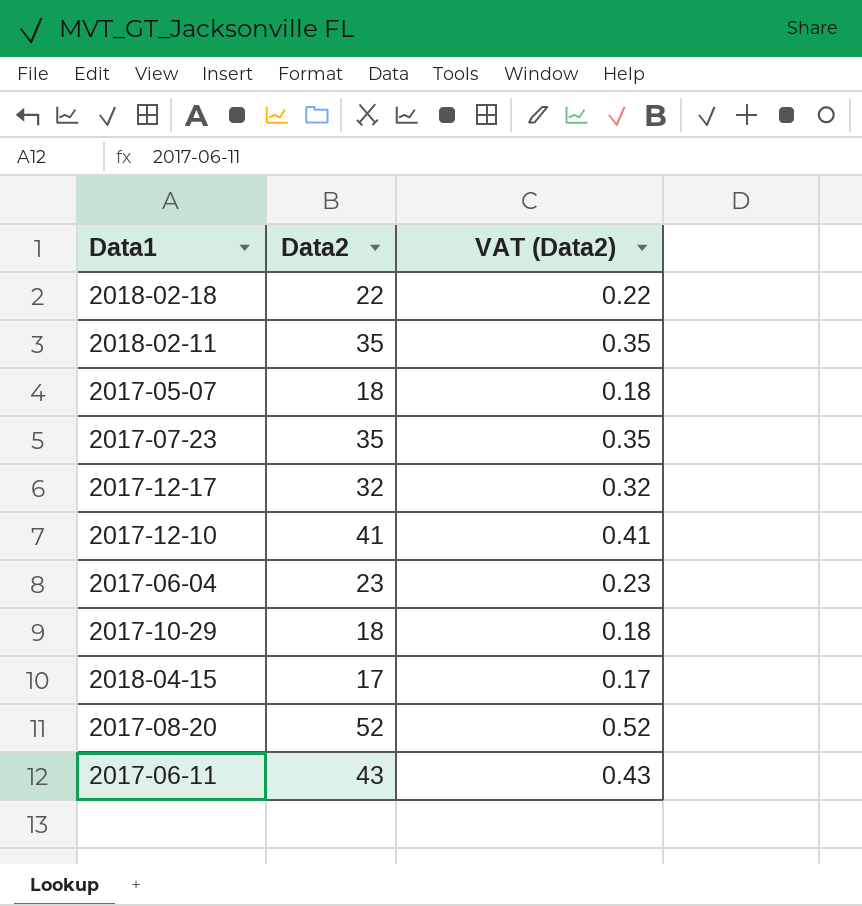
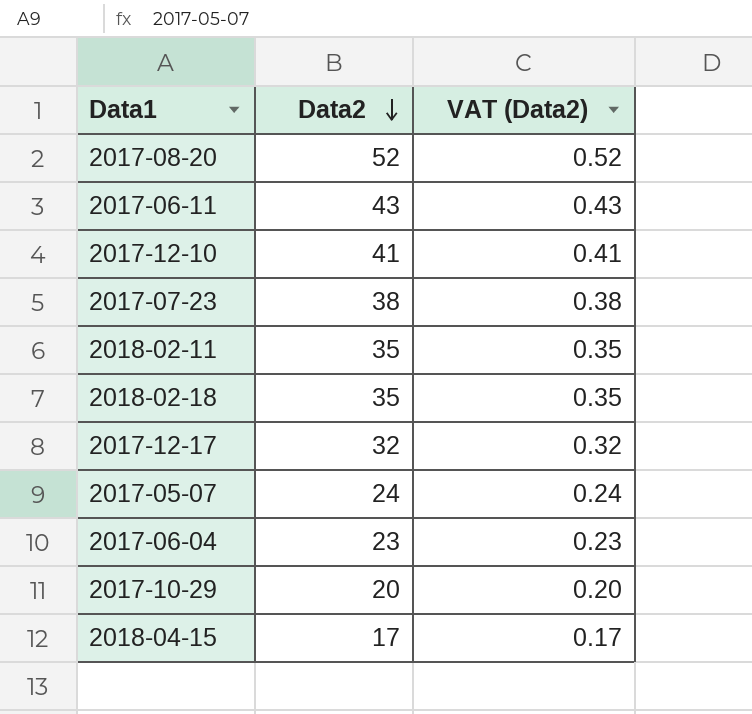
row order: none -> Data2 descending
2017-07-23 | Data2: 35 -> 38
2017-07-23 | VAT (Data2): 0.35 -> 0.38
2018-02-18 | Data2: 22 -> 35
2018-02-18 | VAT (Data2): 0.22 -> 0.35
2017-05-07 | Data2: 18 -> 24
2017-05-07 | VAT (Data2): 0.18 -> 0.24
2017-10-29 | Data2: 18 -> 20
2017-10-29 | VAT (Data2): 0.18 -> 0.20

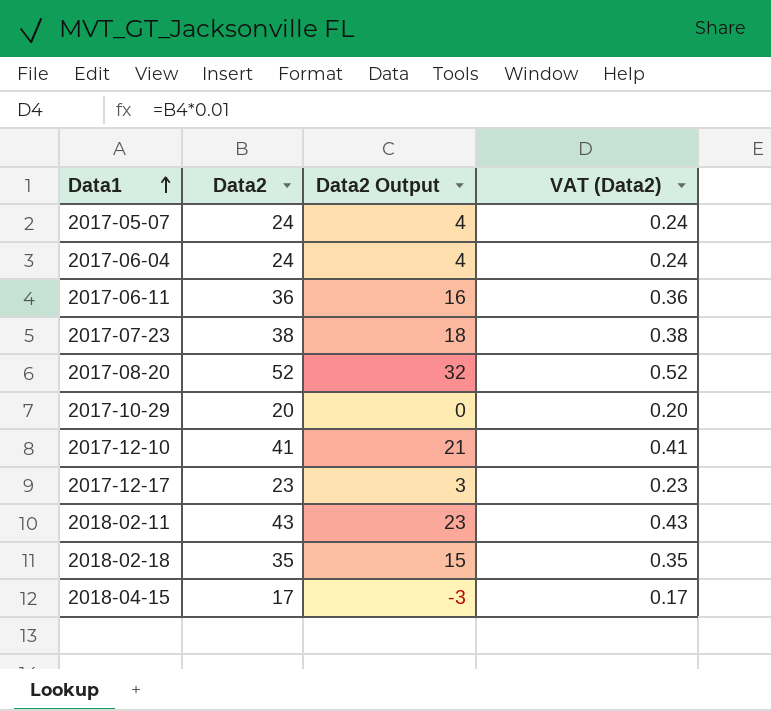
row order: Data2 descending -> Data1 ascending
column Data2 Output | formula: none -> [Data2] - 20
2017-06-04 | Data2: 23 -> 24
2017-06-04 | VAT (Data2): 0.23 -> 0.24
2017-06-11 | Data2: 43 -> 36
2017-06-11 | VAT (Data2): 0.43 -> 0.36
2017-12-17 | Data2: 32 -> 23
2017-12-17 | VAT (Data2): 0.32 -> 0.23
2018-02-11 | Data2: 35 -> 43
2018-02-11 | VAT (Data2): 0.35 -> 0.43

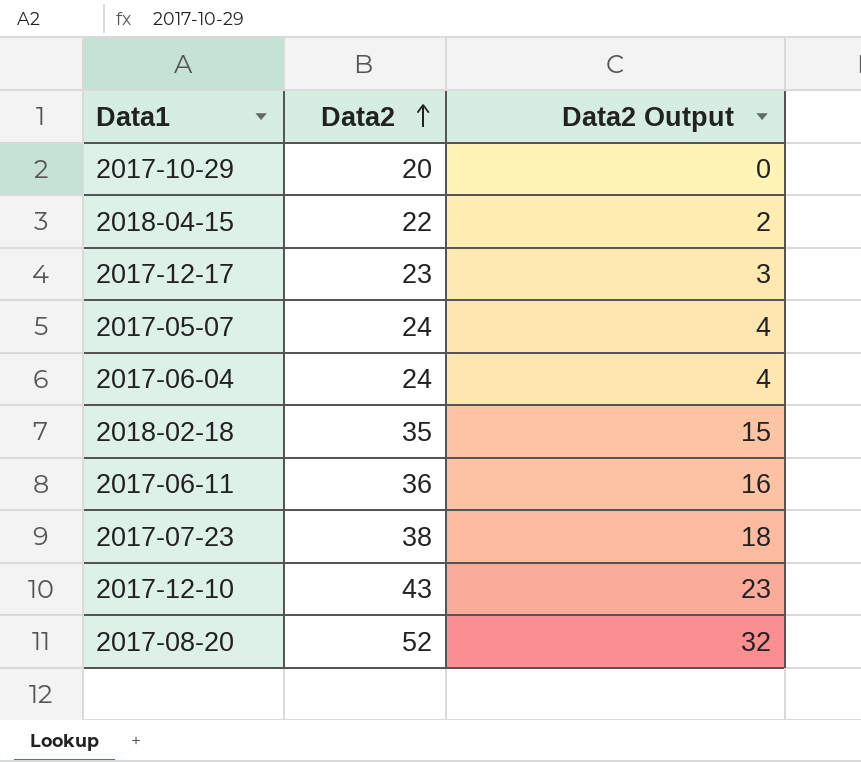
row order: Data1 ascending -> Data2 ascending
column VAT (Data2) | formula: [Data2] * 0.01 -> none
row 2018-02-11: 43 | 23 | 0.43 -> none
2018-04-15 | Data2: 17 -> 22
2018-04-15 | Data2 Output: -3 -> 2
2017-12-10 | Data2: 41 -> 43
2017-12-10 | Data2 Output: 21 -> 23

